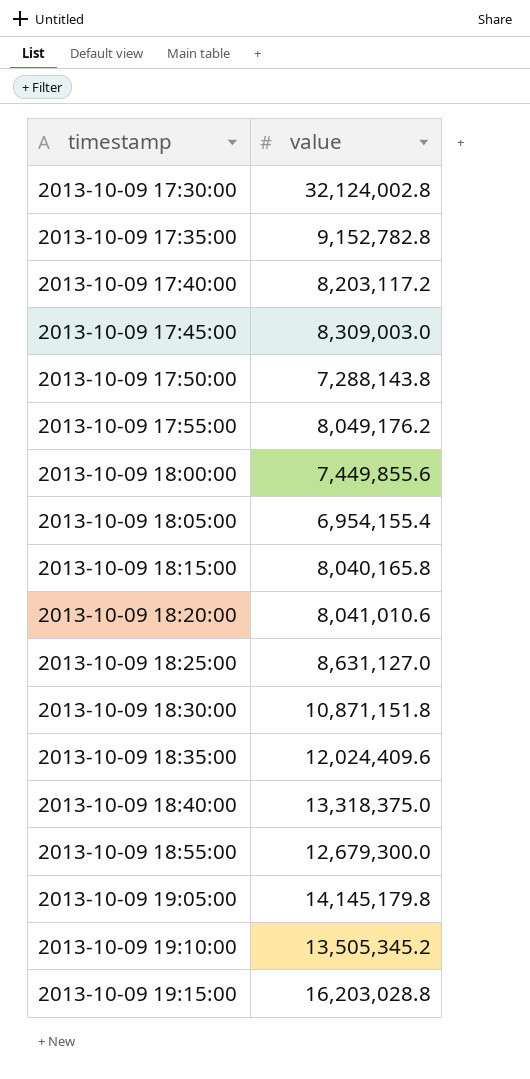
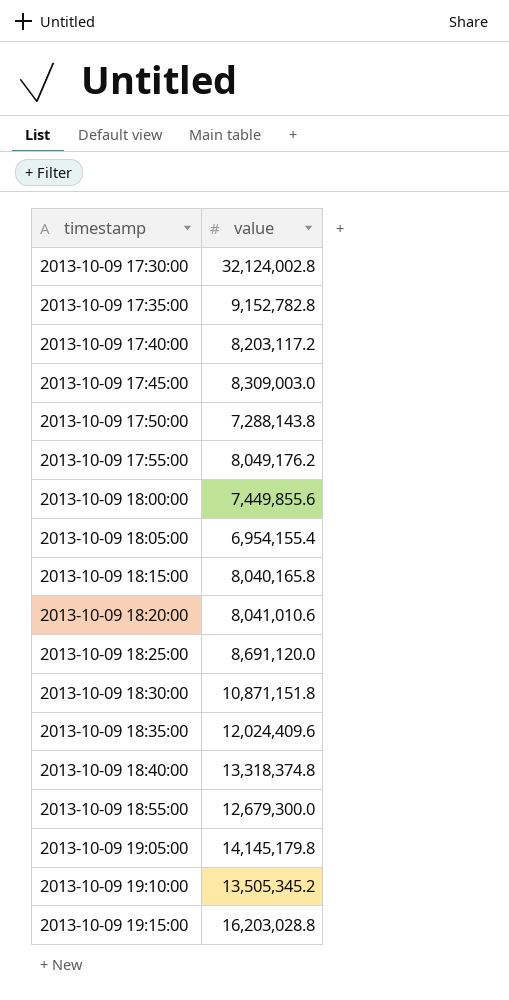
2013-10-09 18:25:00 | value: 8,631,127.0 -> 8,691,120.0
2013-10-09 18:40:00 | value: 13,318,375.0 -> 13,318,374.8

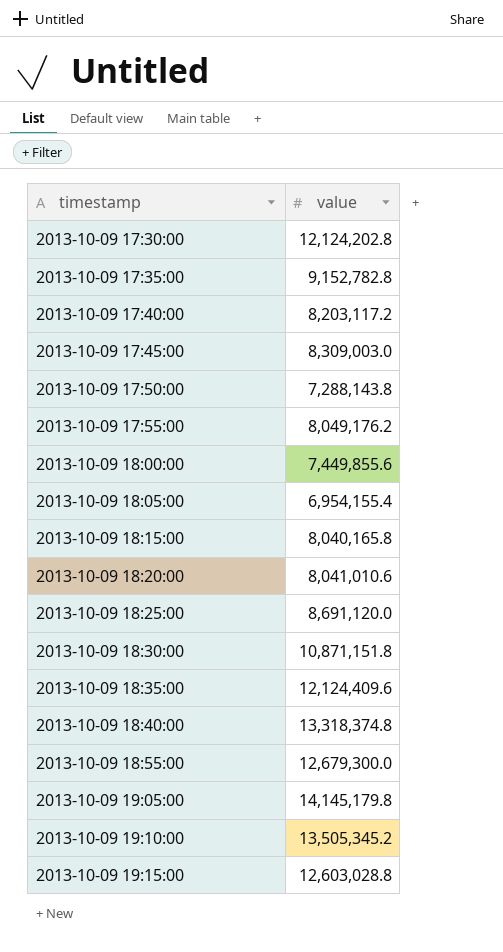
2013-10-09 17:30:00 | value: 32,124,002.8 -> 12,124,202.8
2013-10-09 18:35:00 | value: 12,024,409.6 -> 12,124,409.6
2013-10-09 19:15:00 | value: 16,203,028.8 -> 12,603,028.8

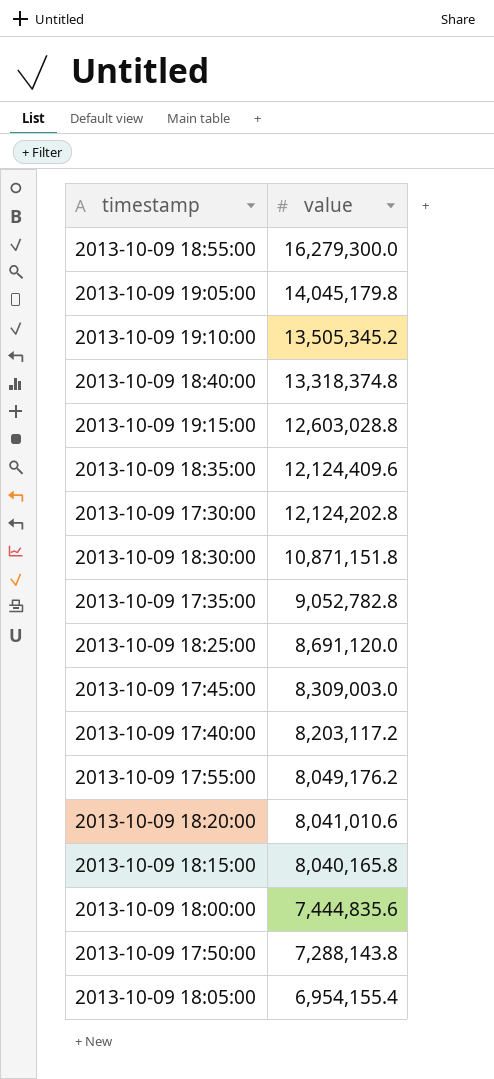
row order: timestamp ascending -> value descending
2013-10-09 18:55:00 | value: 12,679,300.0 -> 16,279,300.0
2013-10-09 19:05:00 | value: 14,145,179.8 -> 14,045,179.8
2013-10-09 17:35:00 | value: 9,152,782.8 -> 9,052,782.8
2013-10-09 18:00:00 | value: 7,449,855.6 -> 7,444,835.6

